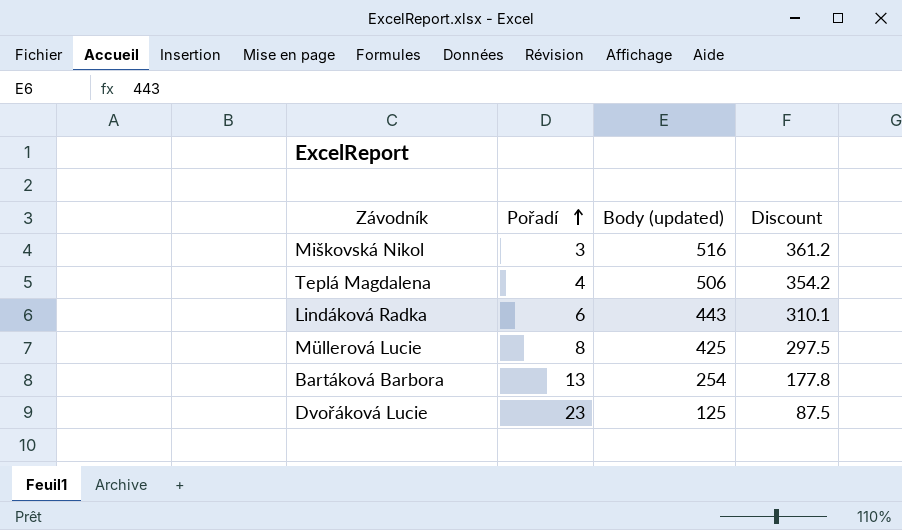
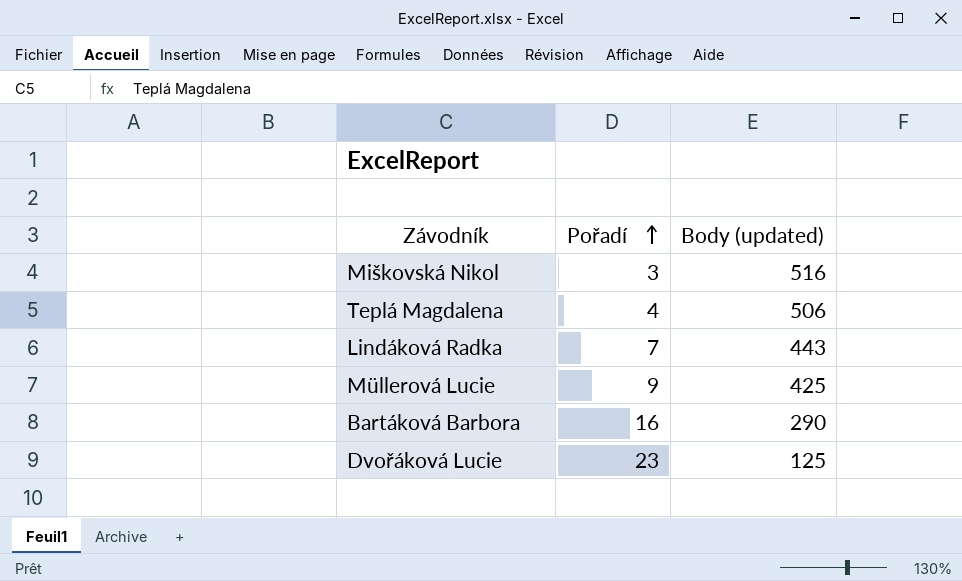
column Discount | formula: [Body (updated)] * 0.7 -> none
Lindáková Radka | Pořadí: 6 -> 7
Müllerová Lucie | Pořadí: 8 -> 9
Bartáková Barbora | Pořadí: 13 -> 16
Bartáková Barbora | Body (updated): 254 -> 290

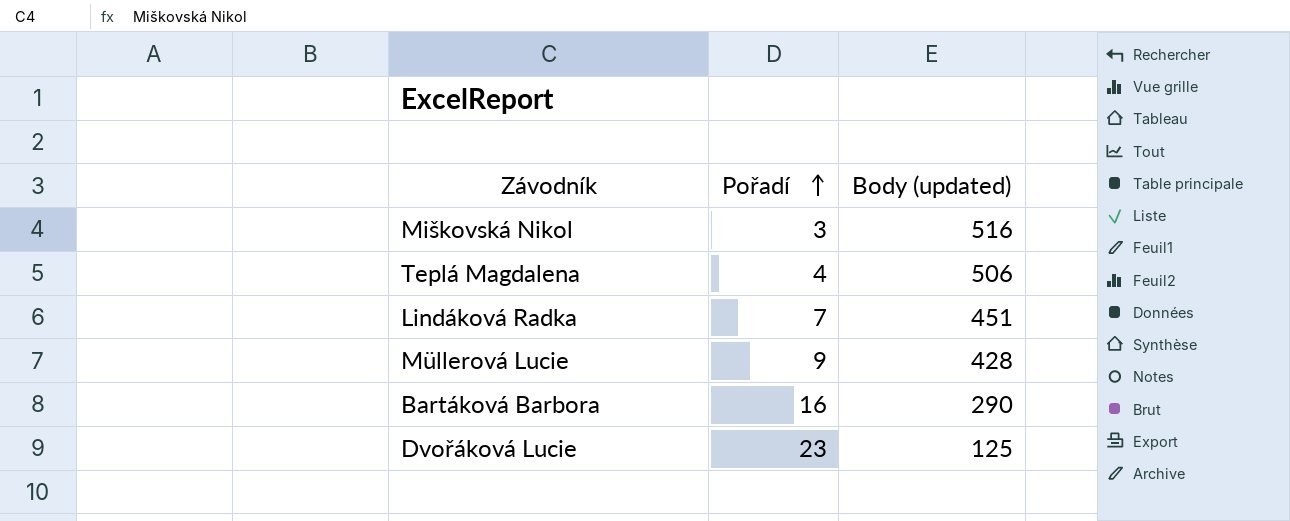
Lindáková Radka | Body (updated): 443 -> 451
Müllerová Lucie | Body (updated): 425 -> 428

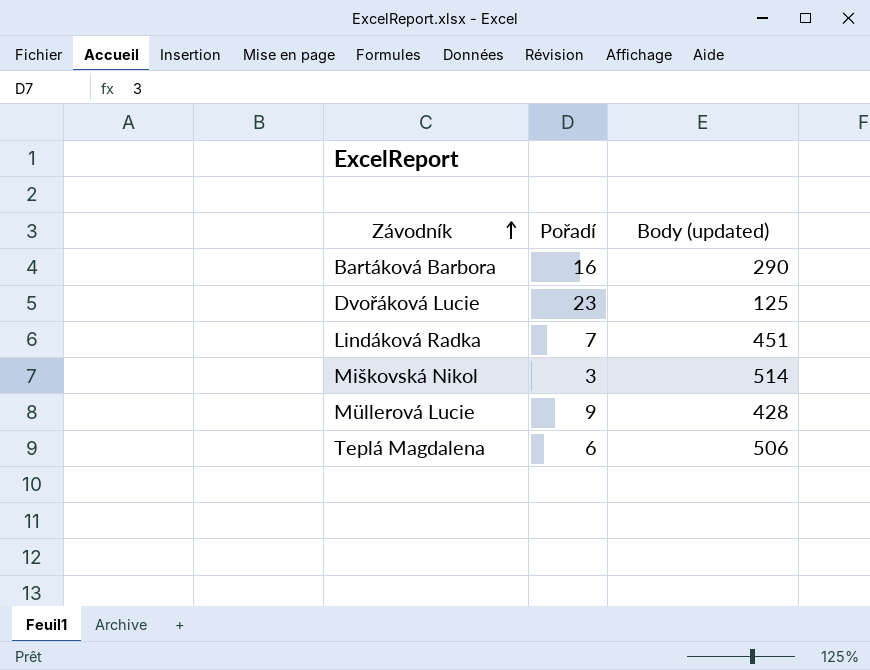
row order: Pořadí ascending -> Závodník ascending
Miškovská Nikol | Body (updated): 516 -> 514
Teplá Magdalena | Pořadí: 4 -> 6

